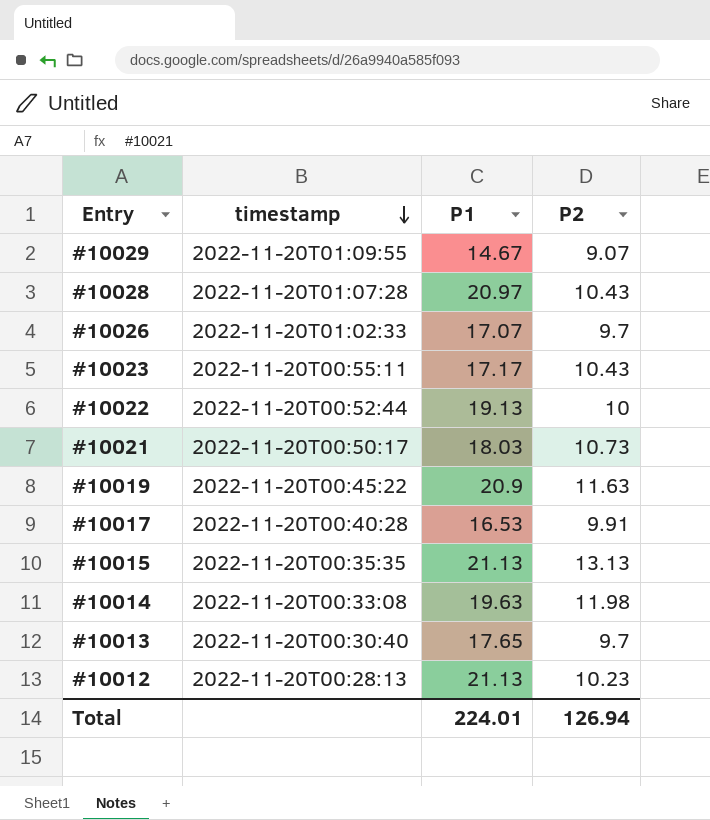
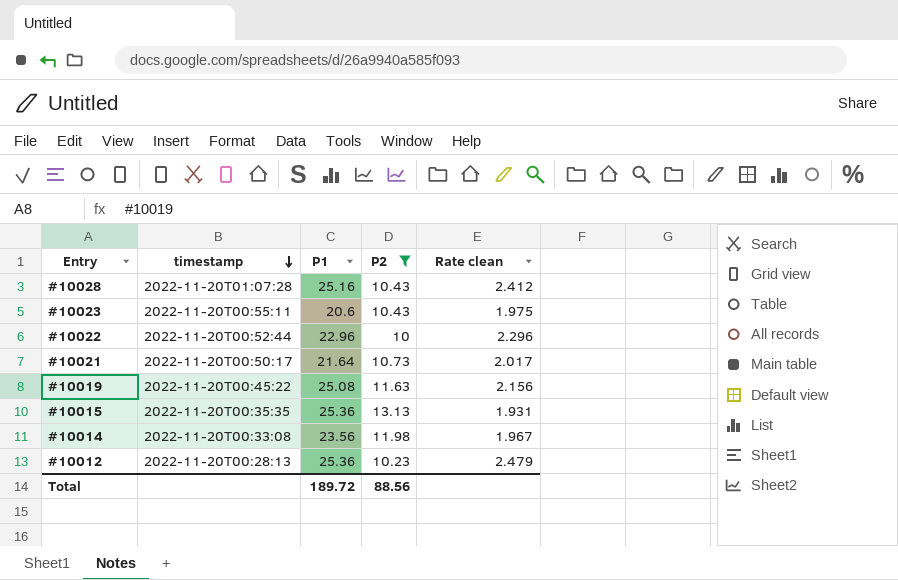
filter: none -> P2 >= 10
column Rate clean | formula: none -> [P1] / [P2]
#10028 | P1: 20.97 -> 25.16
#10023 | P1: 17.17 -> 20.6
#10022 | P1: 19.13 -> 22.96
#10021 | P1: 18.03 -> 21.64
#10019 | P1: 20.9 -> 25.08
#10015 | P1: 21.13 -> 25.36
#10014 | P1: 19.63 -> 23.56
#10012 | P1: 21.13 -> 25.36
Total | P1: 224.01 -> 189.72
Total | P2: 126.94 -> 88.56

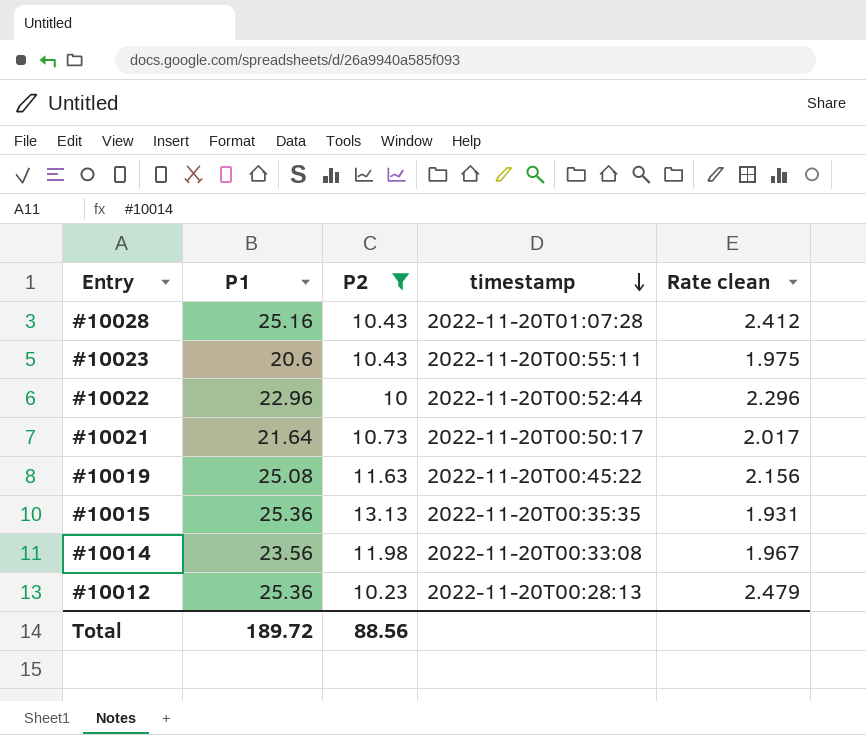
column timestamp | position: 2 -> 4

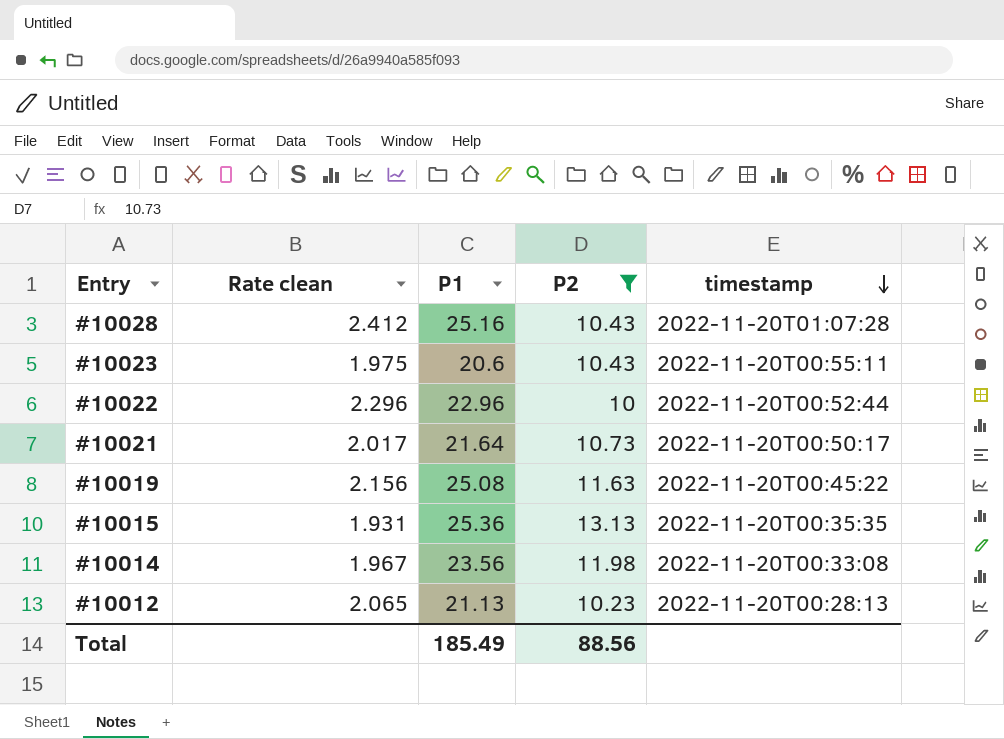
column Rate clean | position: 5 -> 2
#10012 | Rate clean: 2.479 -> 2.065
#10012 | P1: 25.36 -> 21.13
Total | P1: 189.72 -> 185.49

